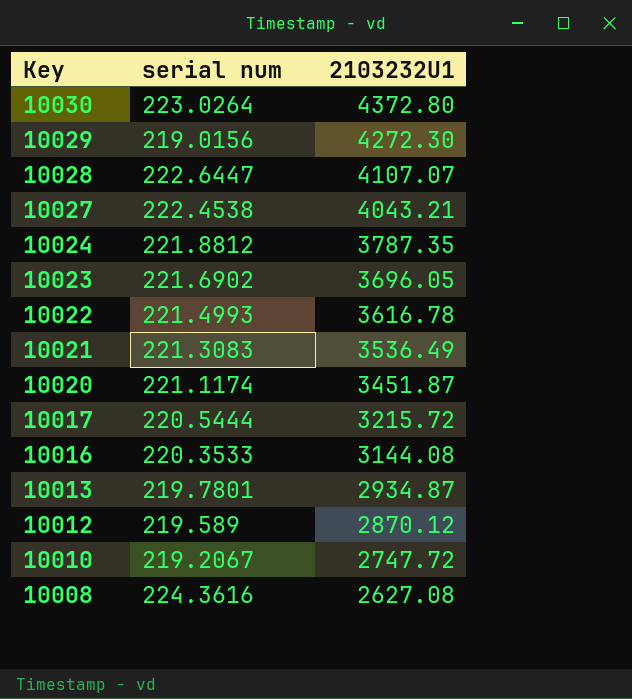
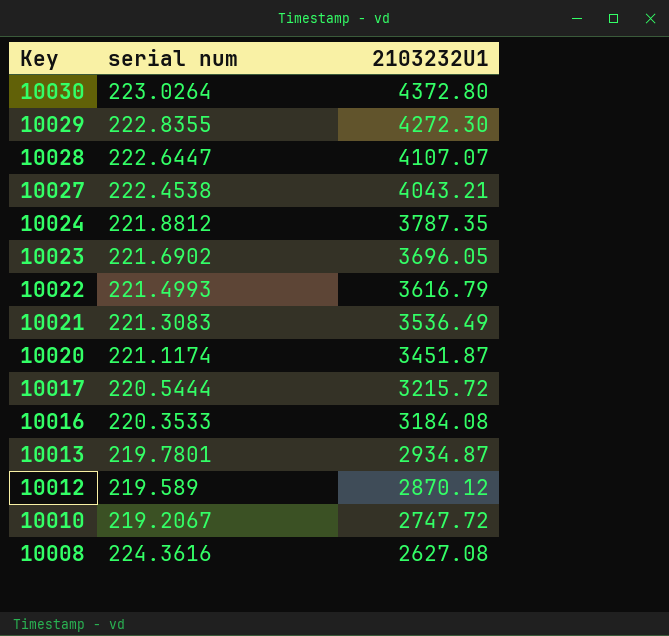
10029 | serial num: 219.0156 -> 222.8355
10022 | 2103232U1: 3616.78 -> 3616.79
10016 | 2103232U1: 3144.08 -> 3184.08

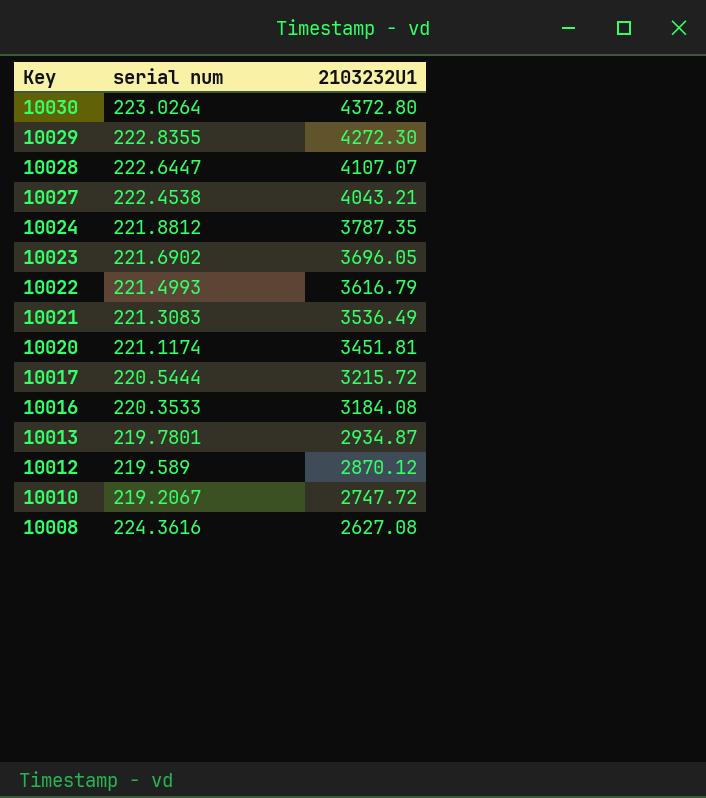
10020 | 2103232U1: 3451.87 -> 3451.81

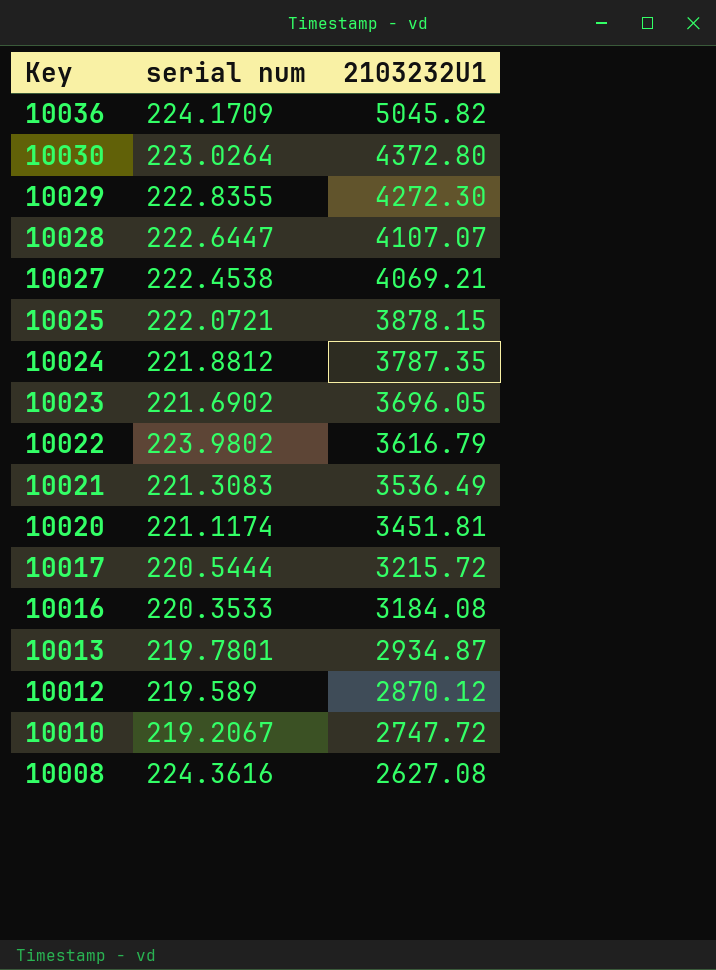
row 10036: none -> 224.1709 | 5045.82
10027 | 2103232U1: 4043.21 -> 4069.21
row 10025: none -> 222.0721 | 3878.15
10022 | serial num: 221.4993 -> 223.9802

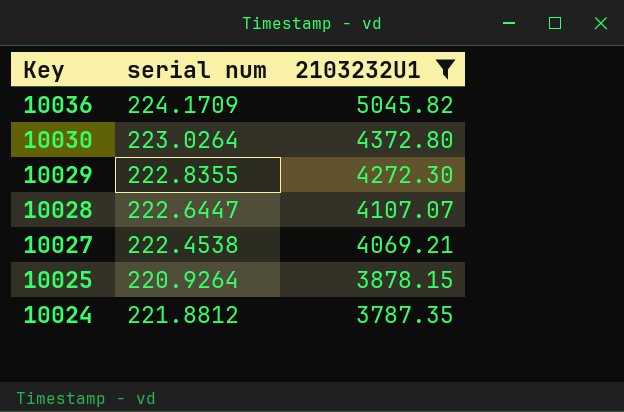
filter: none -> 2103232U1 >= 3787.35
10025 | serial num: 222.0721 -> 220.9264

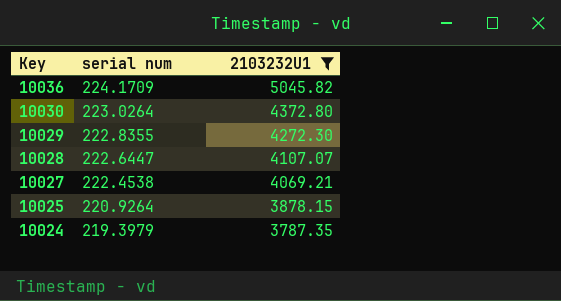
10024 | serial num: 221.8812 -> 219.3979

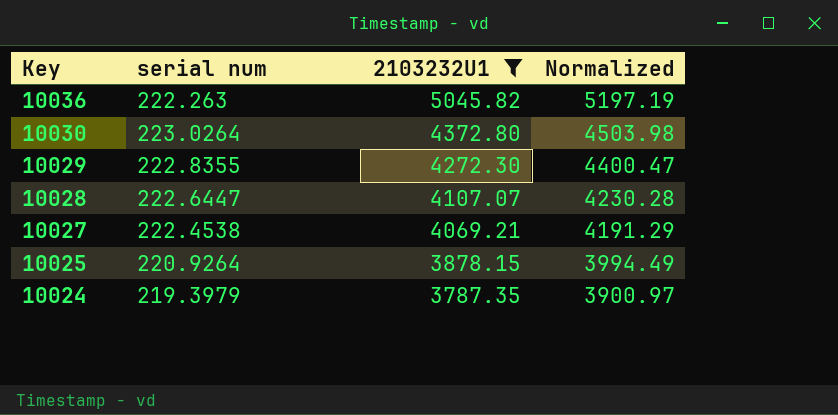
column Normalized | formula: none -> [2103232U1] * 1.03
10036 | serial num: 224.1709 -> 222.263

